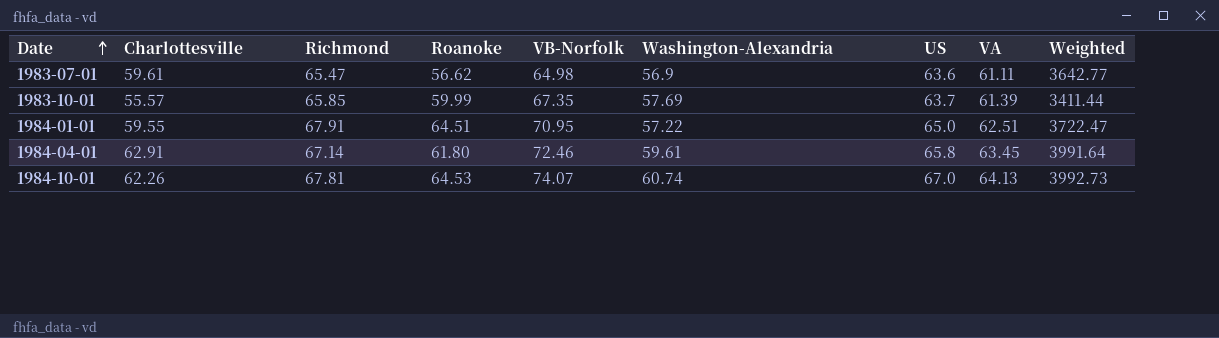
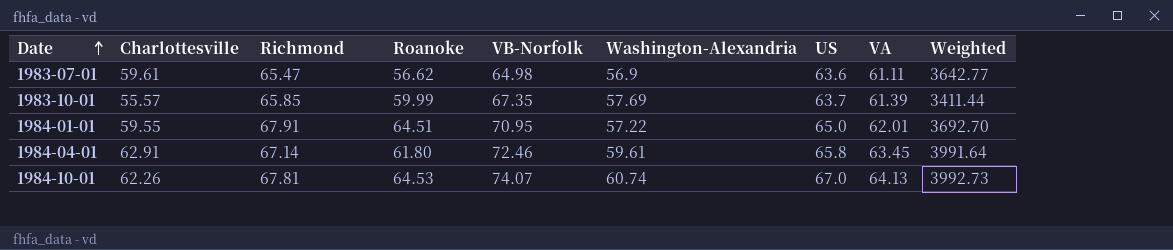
1984-01-01 | VA: 62.51 -> 62.01
1984-01-01 | Weighted: 3722.47 -> 3692.70

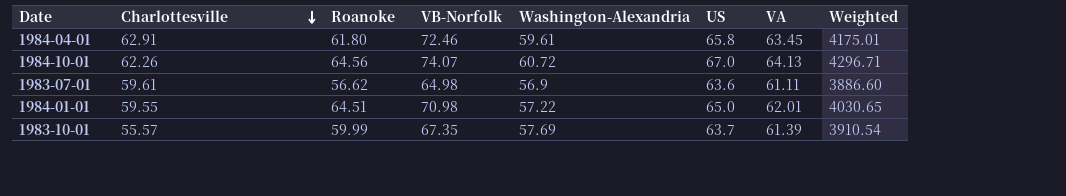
row order: Date ascending -> Charlottesville descending
column Richmond | position: 3 -> none
column Weighted | formula: [Charlottesville] * [VA] -> [US] * [VA]
1984-10-01 | Roanoke: 64.53 -> 64.56
1984-10-01 | Washington-Alexandria: 60.74 -> 60.72
1984-01-01 | VB-Norfolk: 70.95 -> 70.98

